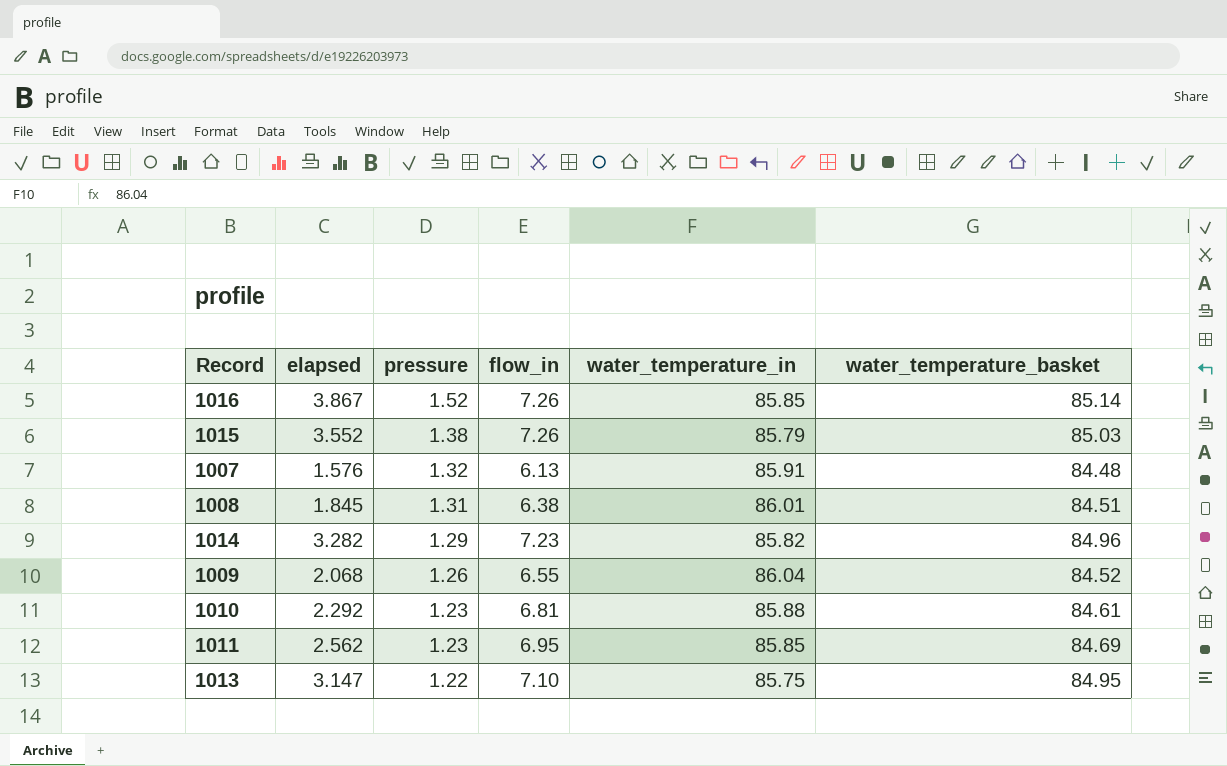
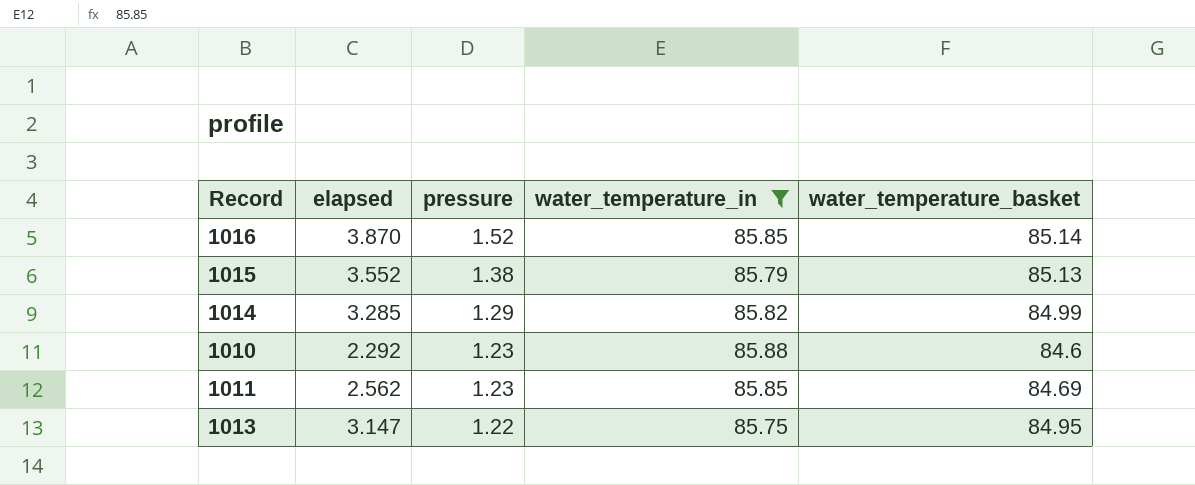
filter: none -> water_temperature_in <= 85.88
column flow_in | position: 4 -> none
1016 | elapsed: 3.867 -> 3.870
1015 | water_temperature_basket: 85.03 -> 85.13
1014 | elapsed: 3.282 -> 3.285
1014 | water_temperature_basket: 84.96 -> 84.99
1010 | water_temperature_basket: 84.61 -> 84.6

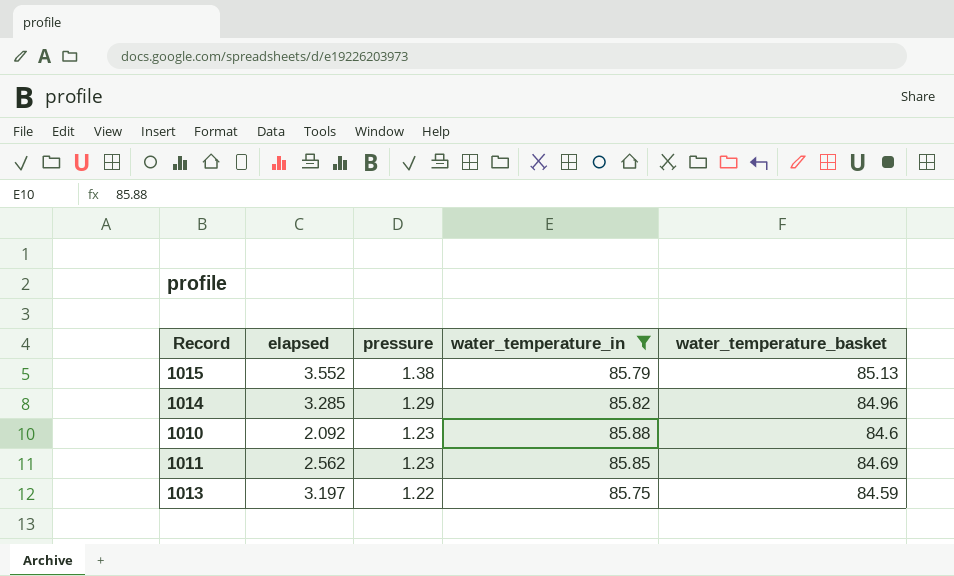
row 1016: 3.870 | 1.52 | 85.85 | 85.14 -> none
1014 | water_temperature_basket: 84.99 -> 84.96
1010 | elapsed: 2.292 -> 2.092
1013 | elapsed: 3.147 -> 3.197
1013 | water_temperature_basket: 84.95 -> 84.59

